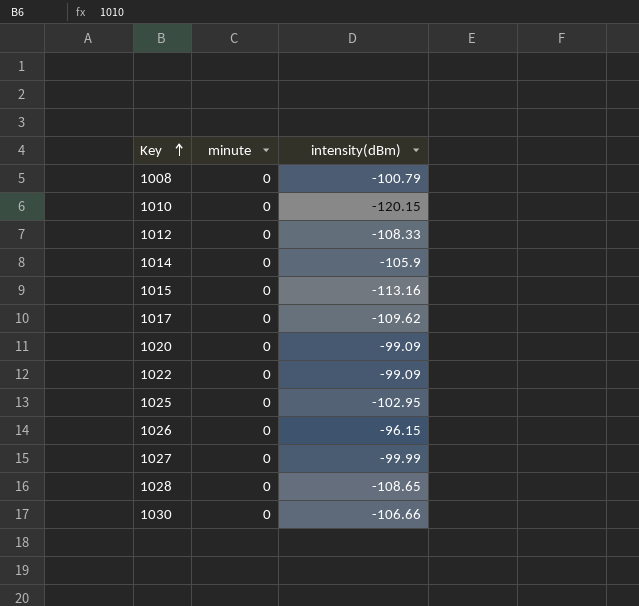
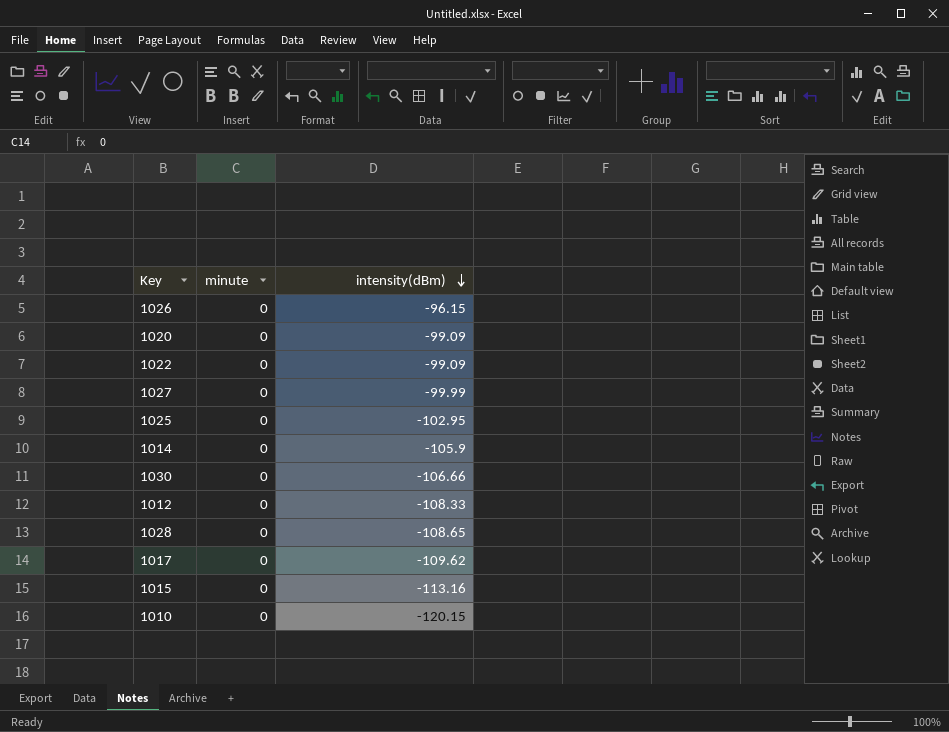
row order: Key ascending -> intensity(dBm) descending
row 1008: 0 | -100.79 -> none

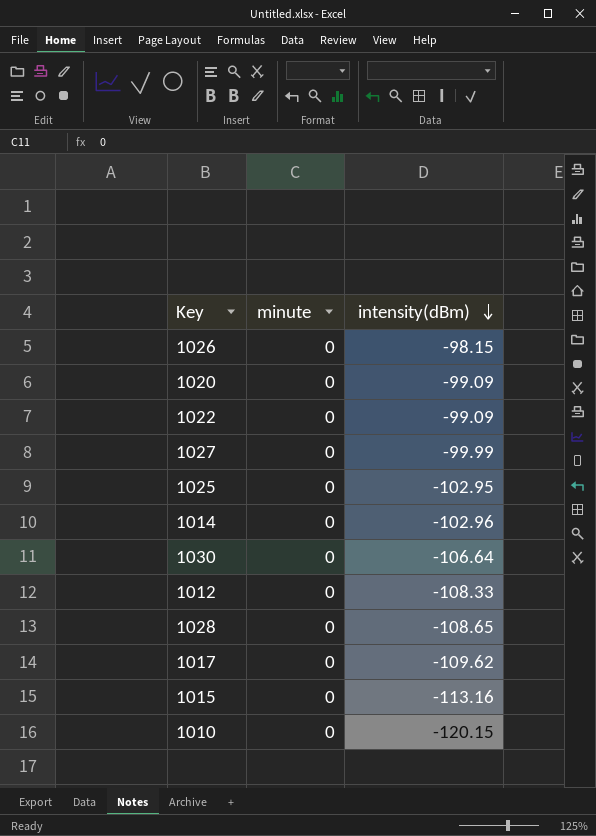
1026 | intensity(dBm): -96.15 -> -98.15
1014 | intensity(dBm): -105.9 -> -102.96
1030 | intensity(dBm): -106.66 -> -106.64

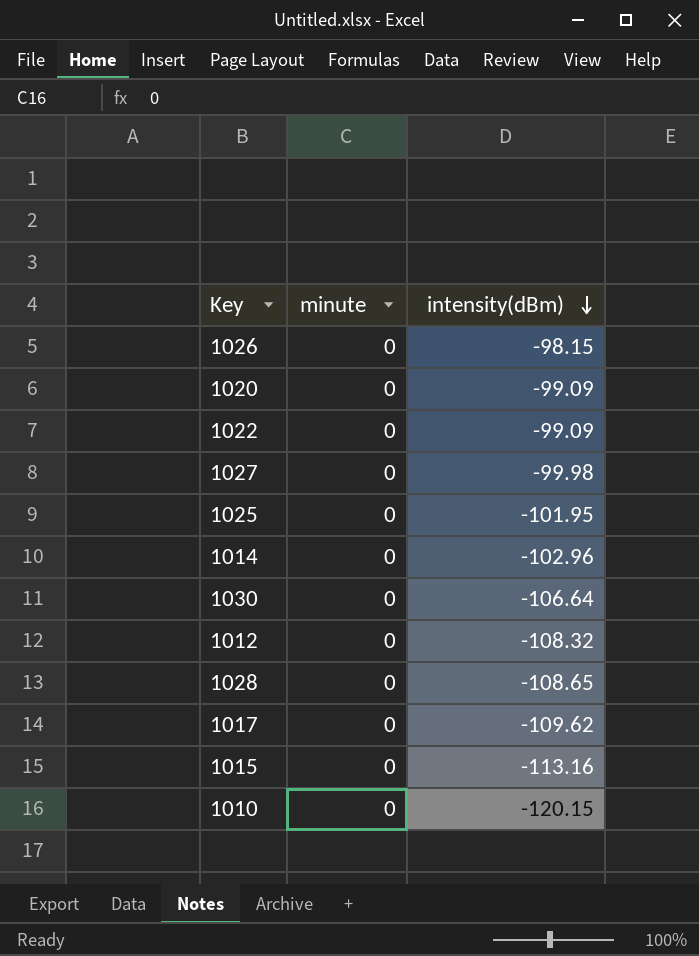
1027 | intensity(dBm): -99.99 -> -99.98
1025 | intensity(dBm): -102.95 -> -101.95
1012 | intensity(dBm): -108.33 -> -108.32

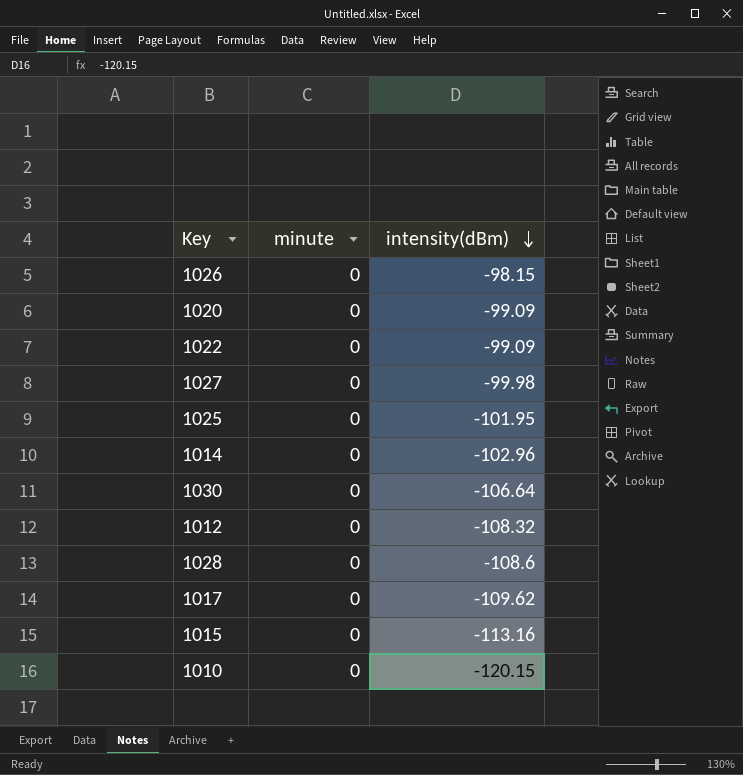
1028 | intensity(dBm): -108.65 -> -108.6

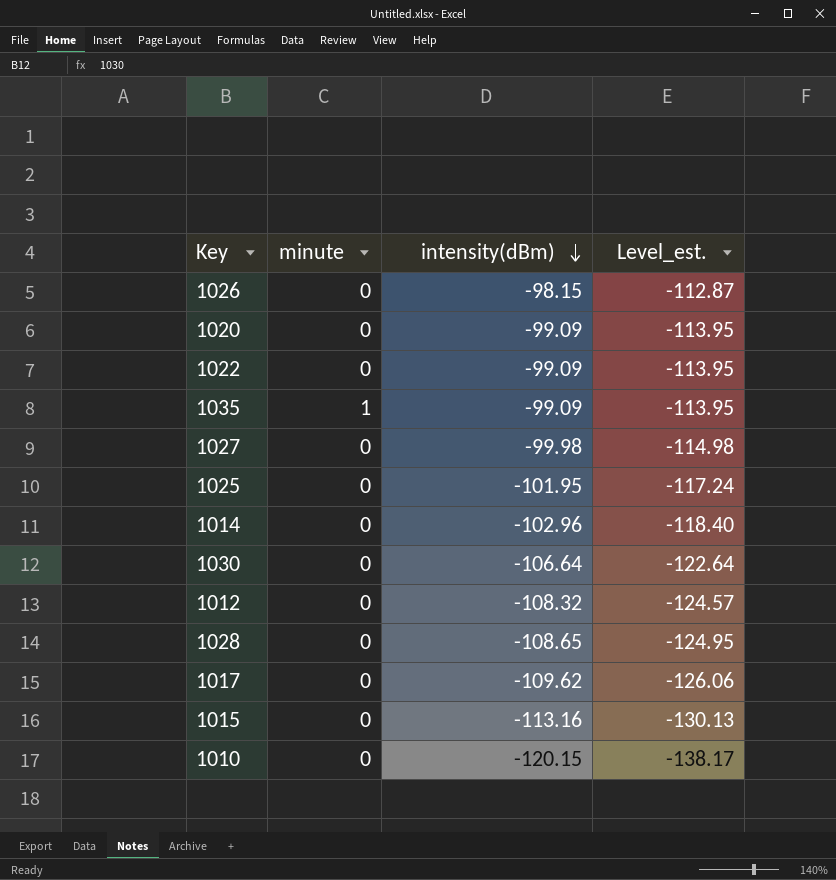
column Level_est. | formula: none -> [intensity(dBm)] * 1.15
row 1035: none -> 1 | -99.09 | -113.95
1028 | intensity(dBm): -108.6 -> -108.65

